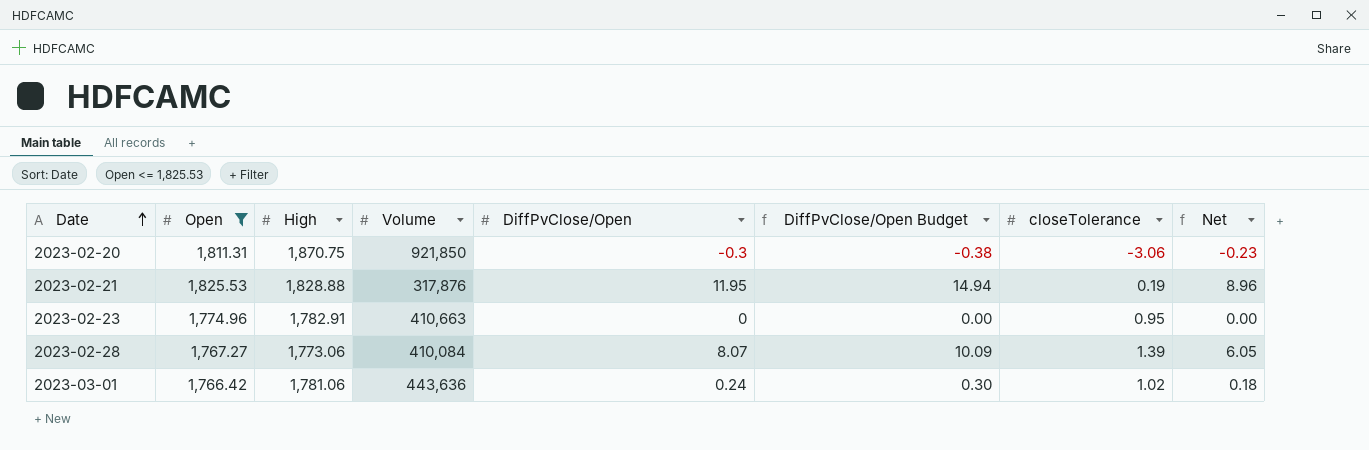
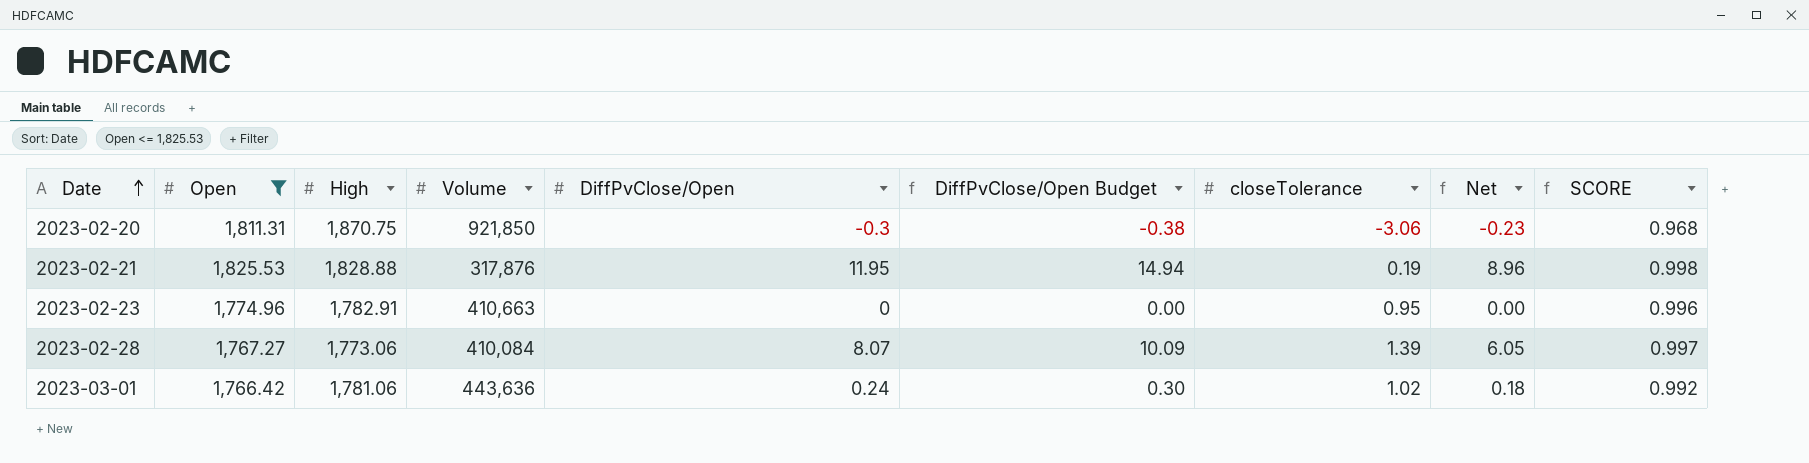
column SCORE | formula: none -> [Open] / [High]

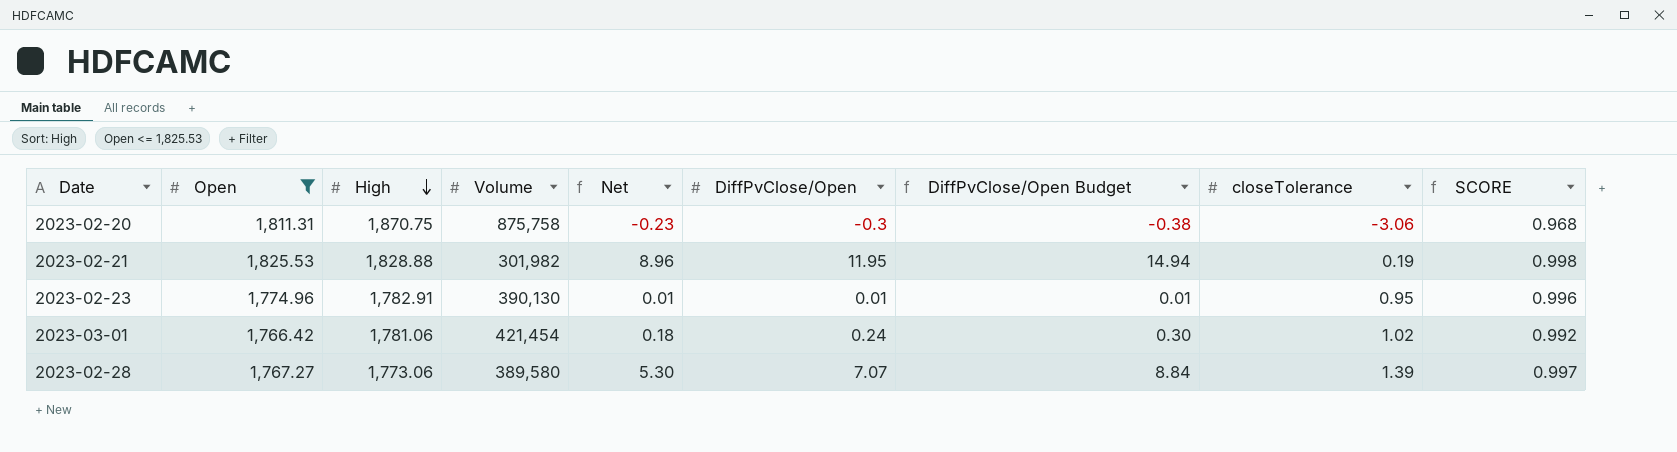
row order: Date ascending -> High descending
column Net | position: 8 -> 5
2023-02-20 | Volume: 921,850 -> 875,758
2023-02-21 | Volume: 317,876 -> 301,982
2023-02-23 | Volume: 410,663 -> 390,130
2023-02-23 | Net: 0.00 -> 0.01
2023-02-23 | DiffPvClose/Open: 0 -> 0.01
2023-02-23 | DiffPvClose/Open Budget: 0.00 -> 0.01
2023-03-01 | Volume: 443,636 -> 421,454
2023-02-28 | Volume: 410,084 -> 389,580
2023-02-28 | Net: 6.05 -> 5.30
2023-02-28 | DiffPvClose/Open: 8.07 -> 7.07
2023-02-28 | DiffPvClose/Open Budget: 10.09 -> 8.84

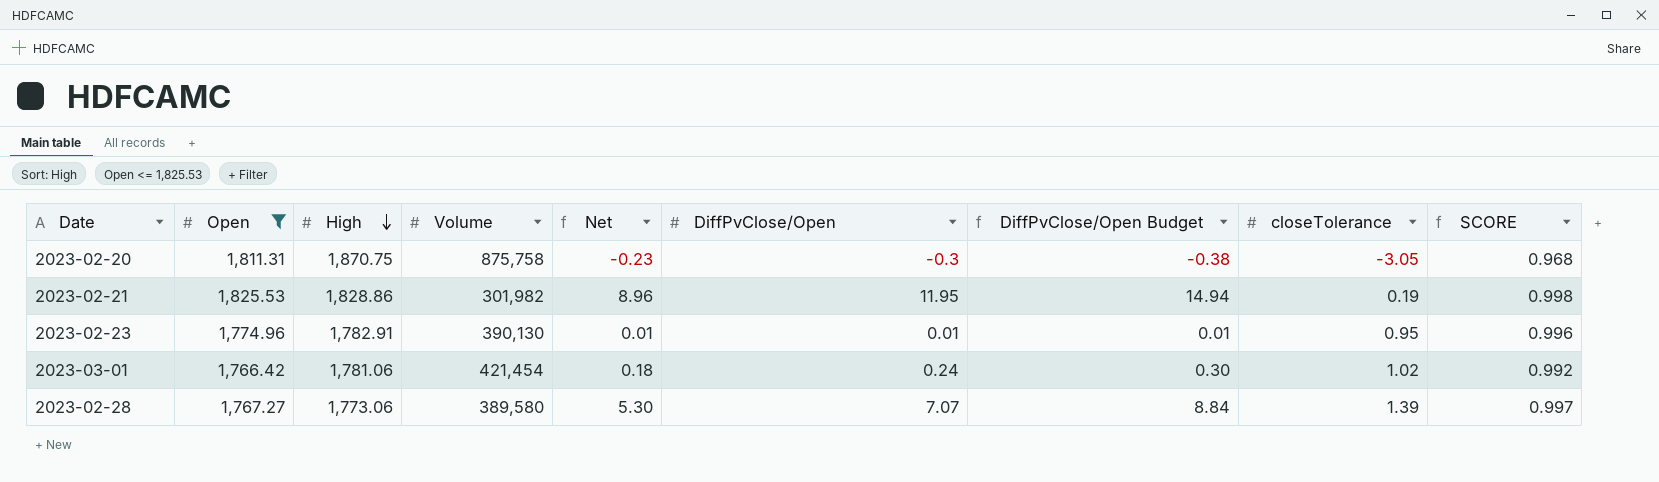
2023-02-20 | closeTolerance: -3.06 -> -3.05
2023-02-21 | High: 1,828.88 -> 1,828.86

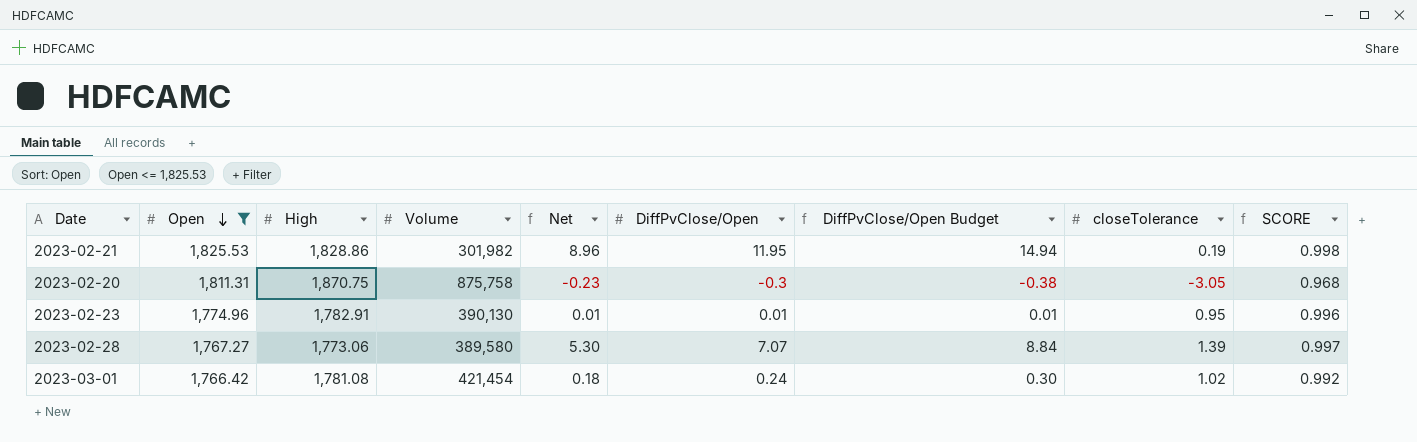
row order: High descending -> Open descending
2023-03-01 | High: 1,781.06 -> 1,781.08

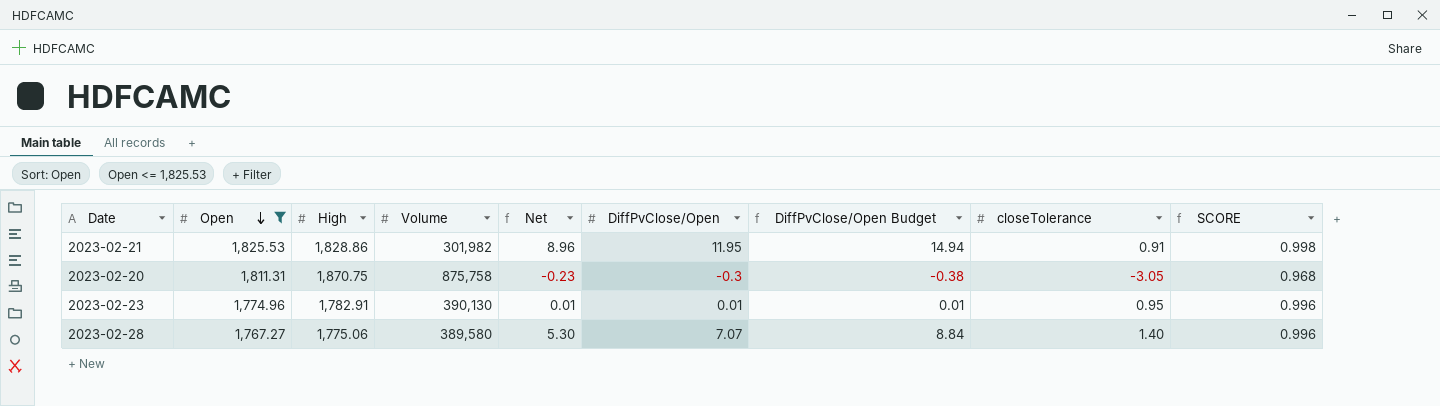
row 2023-03-01: 1,766.42 | 1,781.08 | 421,454 | 0.18 | 0.24 | 0.30 | 1.02 | 0.992 -> none
2023-02-21 | closeTolerance: 0.19 -> 0.91
2023-02-28 | High: 1,773.06 -> 1,775.06
2023-02-28 | closeTolerance: 1.39 -> 1.40
2023-02-28 | SCORE: 0.997 -> 0.996

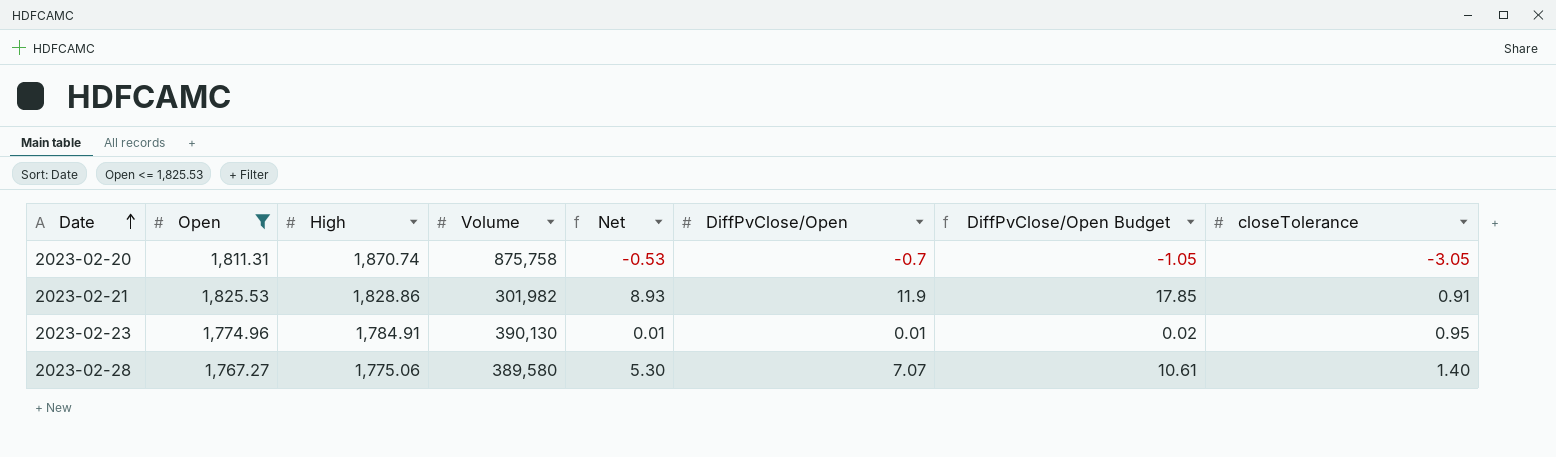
row order: Open descending -> Date ascending
column SCORE | formula: [Open] / [High] -> none
column DiffPvClose/Open Budget | formula: [DiffPvClose/Open] * 1.25 -> [DiffPvClose/Open] * 1.5
2023-02-20 | High: 1,870.75 -> 1,870.74
2023-02-20 | Net: -0.23 -> -0.53
2023-02-20 | DiffPvClose/Open: -0.3 -> -0.7
2023-02-21 | Net: 8.96 -> 8.93
2023-02-21 | DiffPvClose/Open: 11.95 -> 11.9
2023-02-23 | High: 1,782.91 -> 1,784.91

